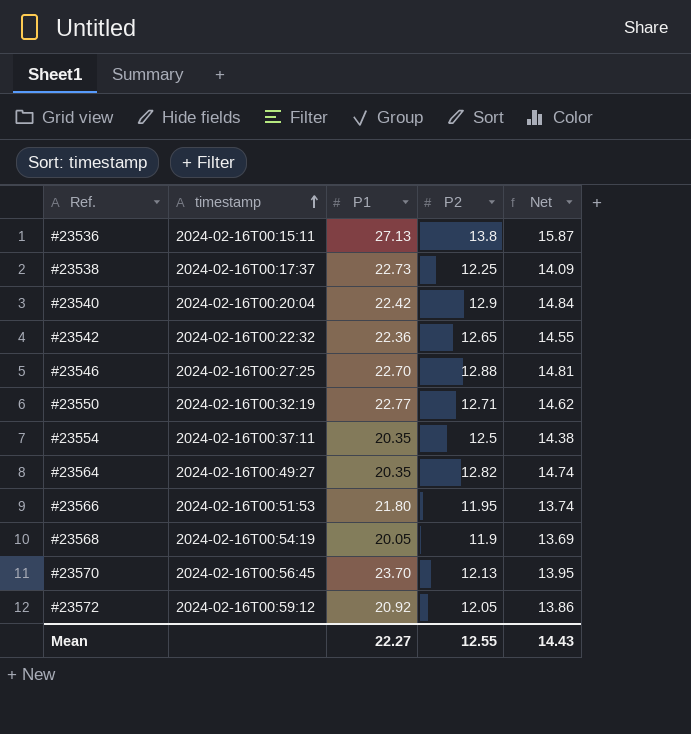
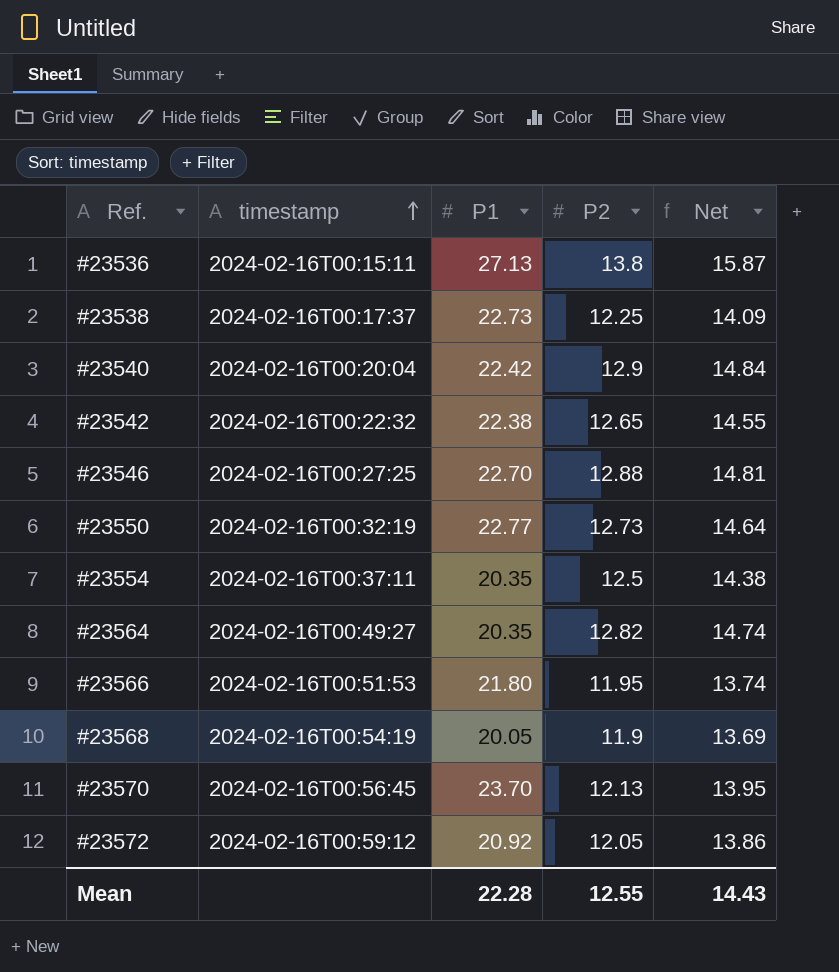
#23542 | P1: 22.36 -> 22.38
#23550 | P2: 12.71 -> 12.73
#23550 | Net: 14.62 -> 14.64
Mean | P1: 22.27 -> 22.28

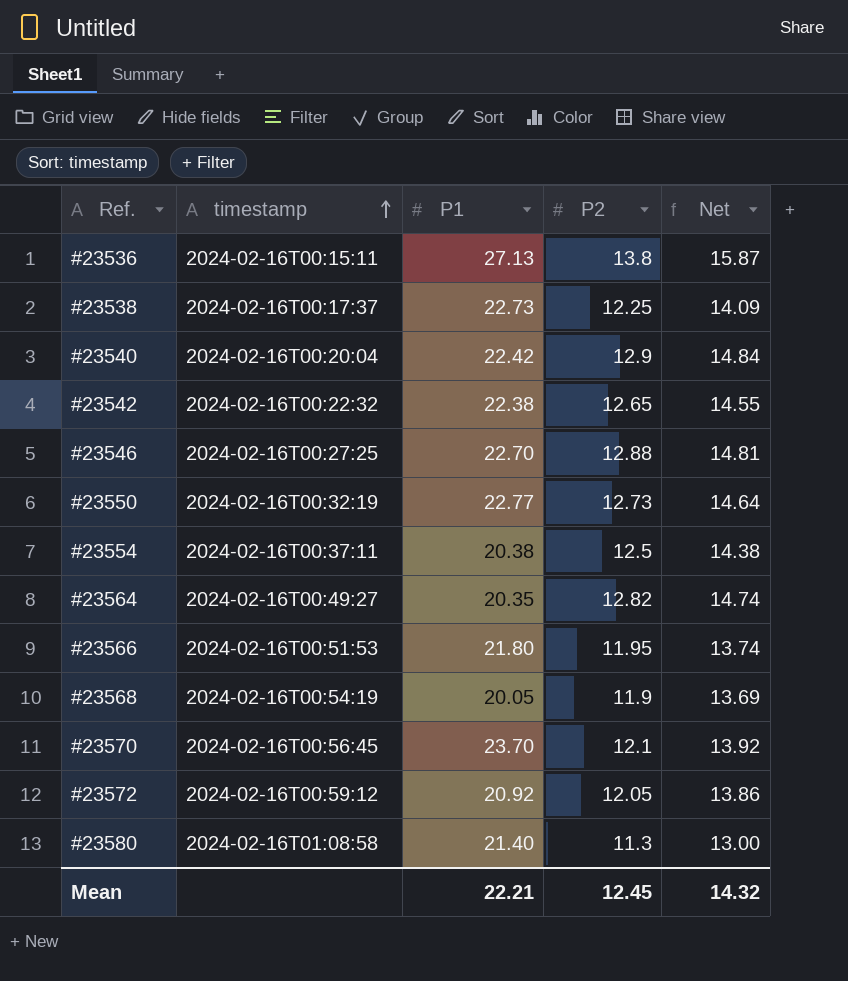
#23554 | P1: 20.35 -> 20.38
#23570 | P2: 12.13 -> 12.1
#23570 | Net: 13.95 -> 13.92
row #23580: none -> 2024-02-16T01:08:58 | 21.40 | 11.3 | 13.00
Mean | P1: 22.28 -> 22.21
Mean | P2: 12.55 -> 12.45
Mean | Net: 14.43 -> 14.32

